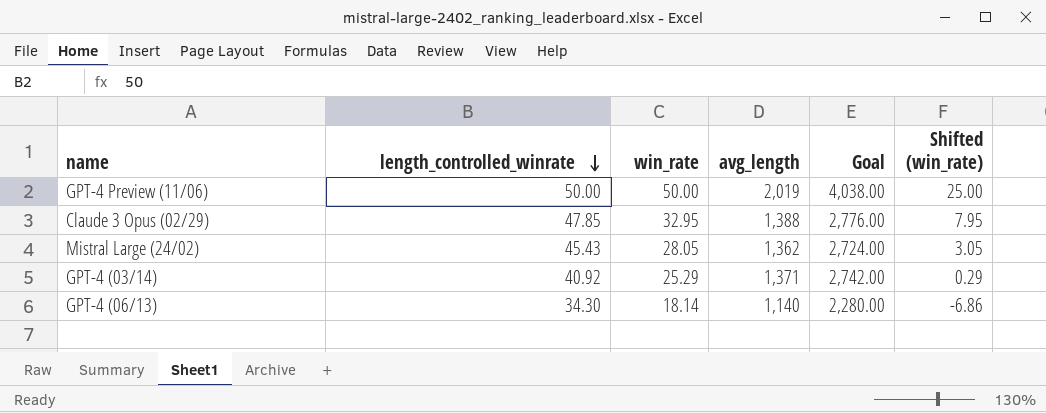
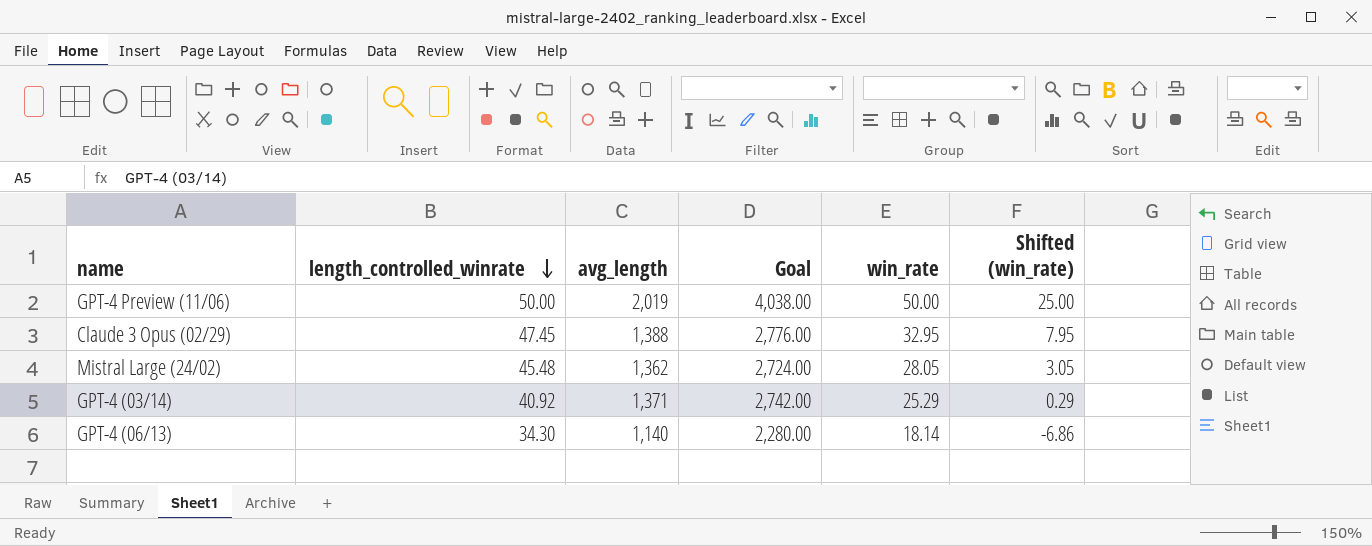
column win_rate | position: 3 -> 5
Claude 3 Opus (02/29) | length_controlled_winrate: 47.85 -> 47.45
Mistral Large (24/02) | length_controlled_winrate: 45.43 -> 45.48

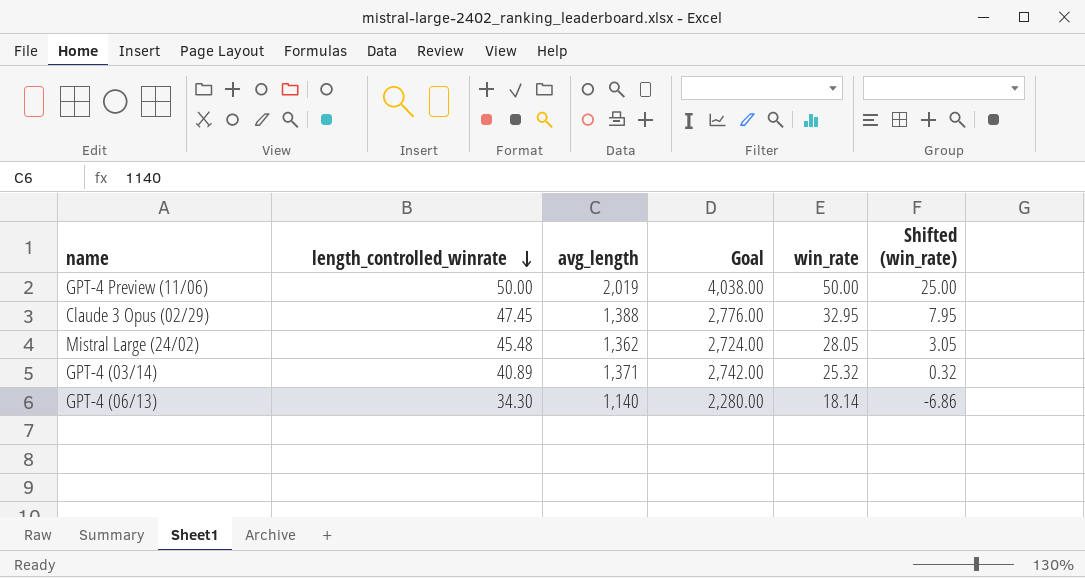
GPT-4 (03/14) | length_controlled_winrate: 40.92 -> 40.89
GPT-4 (03/14) | win_rate: 25.29 -> 25.32
GPT-4 (03/14) | Shifted (win_rate): 0.29 -> 0.32

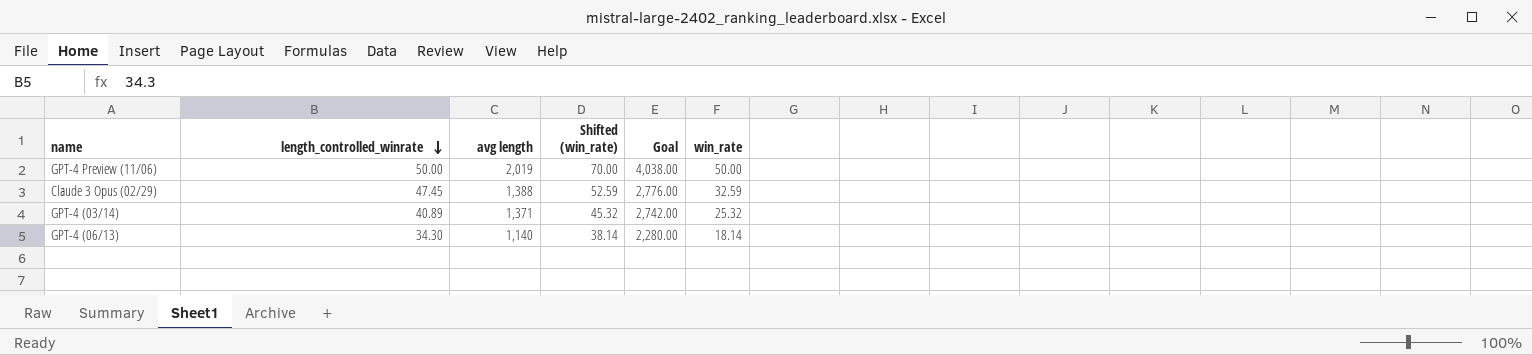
column name: avg_length -> avg length
column Shifted (win_rate) | formula: [win_rate] - 25 -> [win_rate] + 20
column Shifted (win_rate) | position: 6 -> 4
row Mistral Large (24/02): 45.48 | 1,362 | 2,724.00 | 28.05 | 3.05 -> none
Claude 3 Opus (02/29) | win_rate: 32.95 -> 32.59

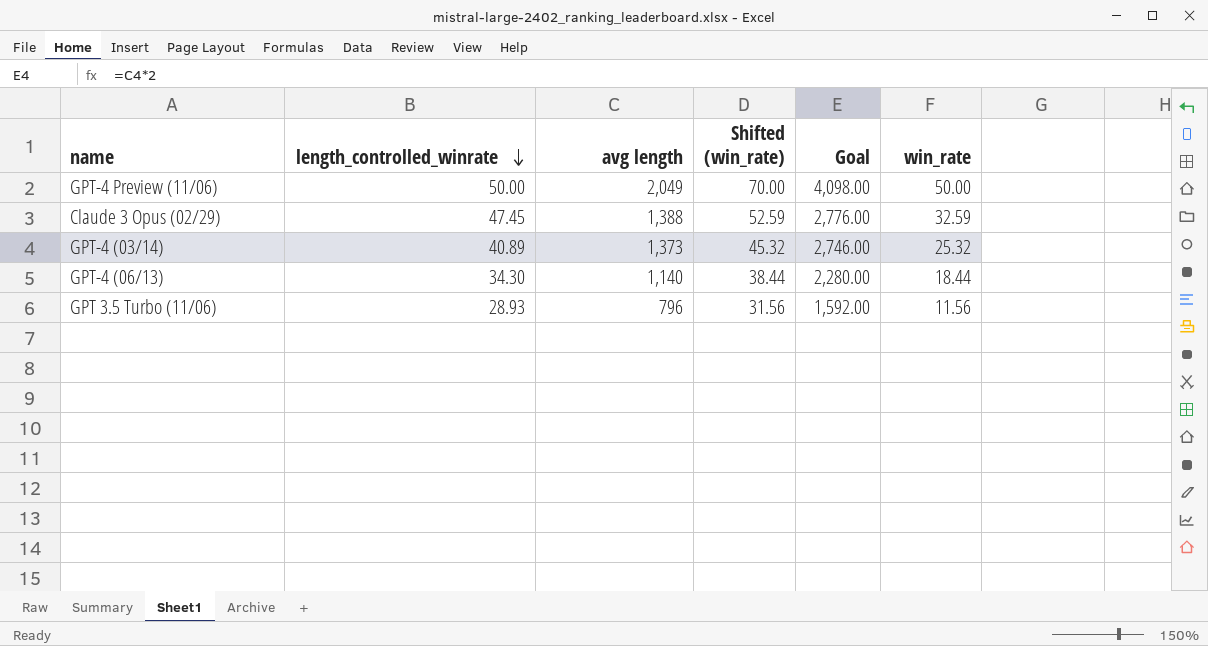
GPT-4 Preview (11/06) | avg length: 2,019 -> 2,049
GPT-4 Preview (11/06) | Goal: 4,038.00 -> 4,098.00
GPT-4 (03/14) | avg length: 1,371 -> 1,373
GPT-4 (03/14) | Goal: 2,742.00 -> 2,746.00
GPT-4 (06/13) | Shifted (win_rate): 38.14 -> 38.44
GPT-4 (06/13) | win_rate: 18.14 -> 18.44
row GPT 3.5 Turbo (11/06): none -> 28.93 | 796 | 31.56 | 1,592.00 | 11.56

